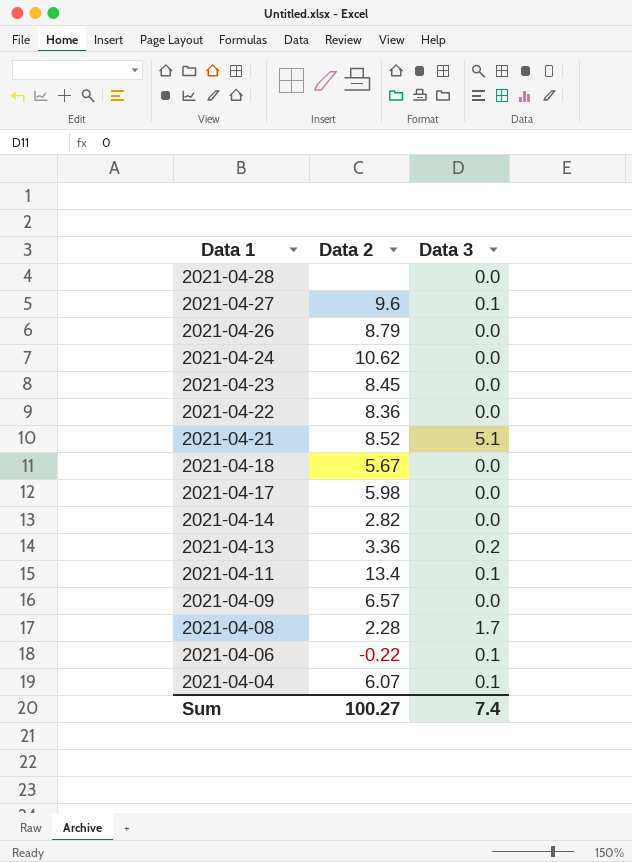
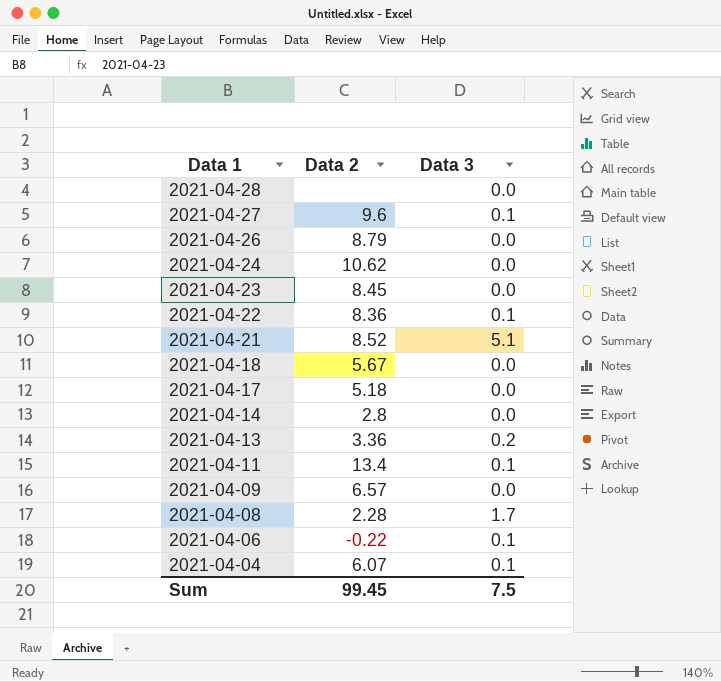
2021-04-22 | Data 3: 0.0 -> 0.1
2021-04-17 | Data 2: 5.98 -> 5.18
2021-04-14 | Data 2: 2.82 -> 2.8
Sum | Data 2: 100.27 -> 99.45
Sum | Data 3: 7.4 -> 7.5

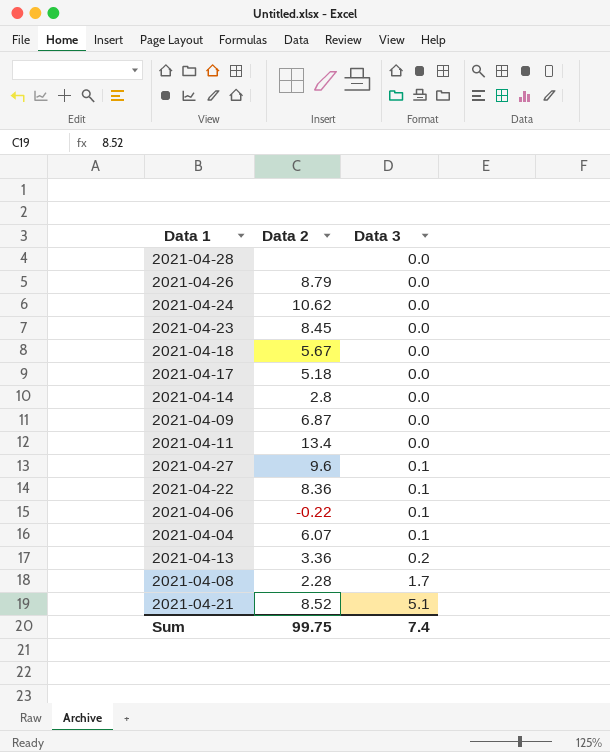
row order: Data 1 descending -> Data 3 ascending
2021-04-09 | Data 2: 6.57 -> 6.87
2021-04-11 | Data 3: 0.1 -> 0.0
Sum | Data 2: 99.45 -> 99.75
Sum | Data 3: 7.5 -> 7.4

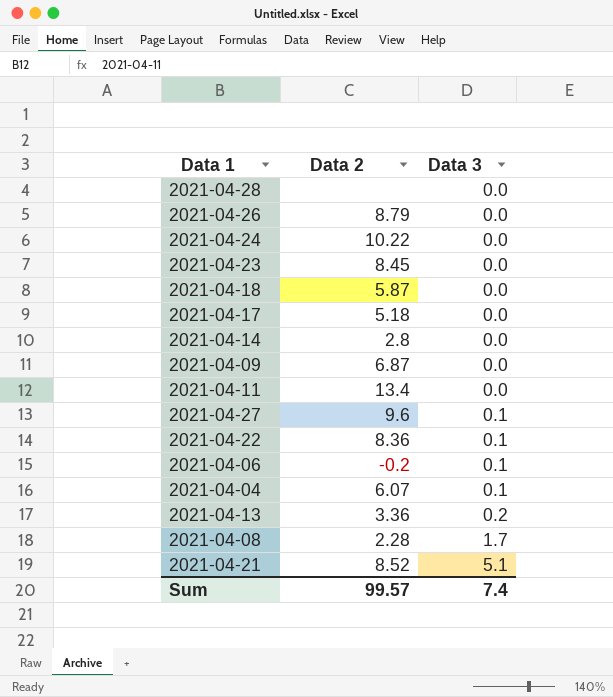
2021-04-24 | Data 2: 10.62 -> 10.22
2021-04-18 | Data 2: 5.67 -> 5.87
2021-04-06 | Data 2: -0.22 -> -0.2
Sum | Data 2: 99.75 -> 99.57

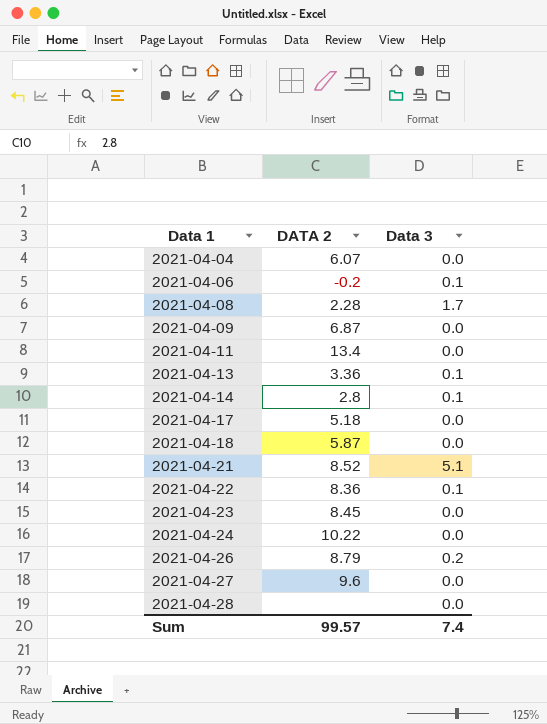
row order: Data 3 ascending -> Data 1 ascending
column name: Data 2 -> DATA 2
2021-04-04 | Data 3: 0.1 -> 0.0
2021-04-13 | Data 3: 0.2 -> 0.1
2021-04-14 | Data 3: 0.0 -> 0.1
2021-04-26 | Data 3: 0.0 -> 0.2
2021-04-27 | Data 3: 0.1 -> 0.0

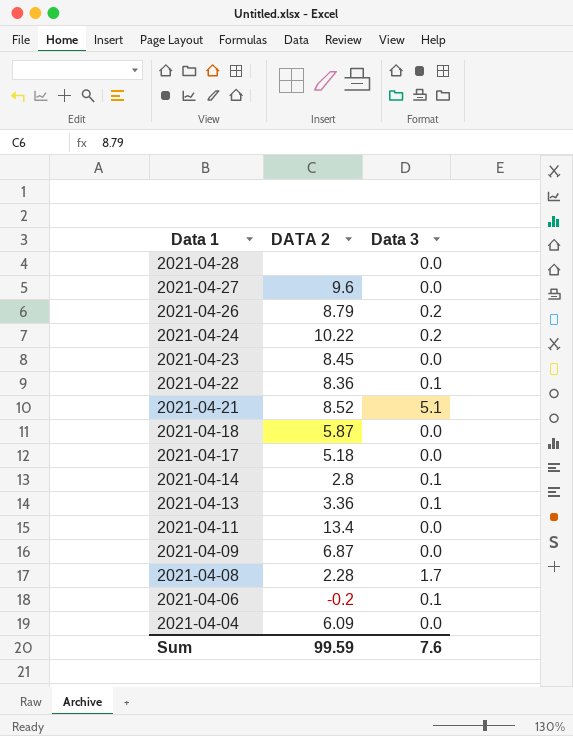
row order: Data 1 ascending -> Data 1 descending
2021-04-24 | Data 3: 0.0 -> 0.2
2021-04-04 | DATA 2: 6.07 -> 6.09
Sum | DATA 2: 99.57 -> 99.59
Sum | Data 3: 7.4 -> 7.6

